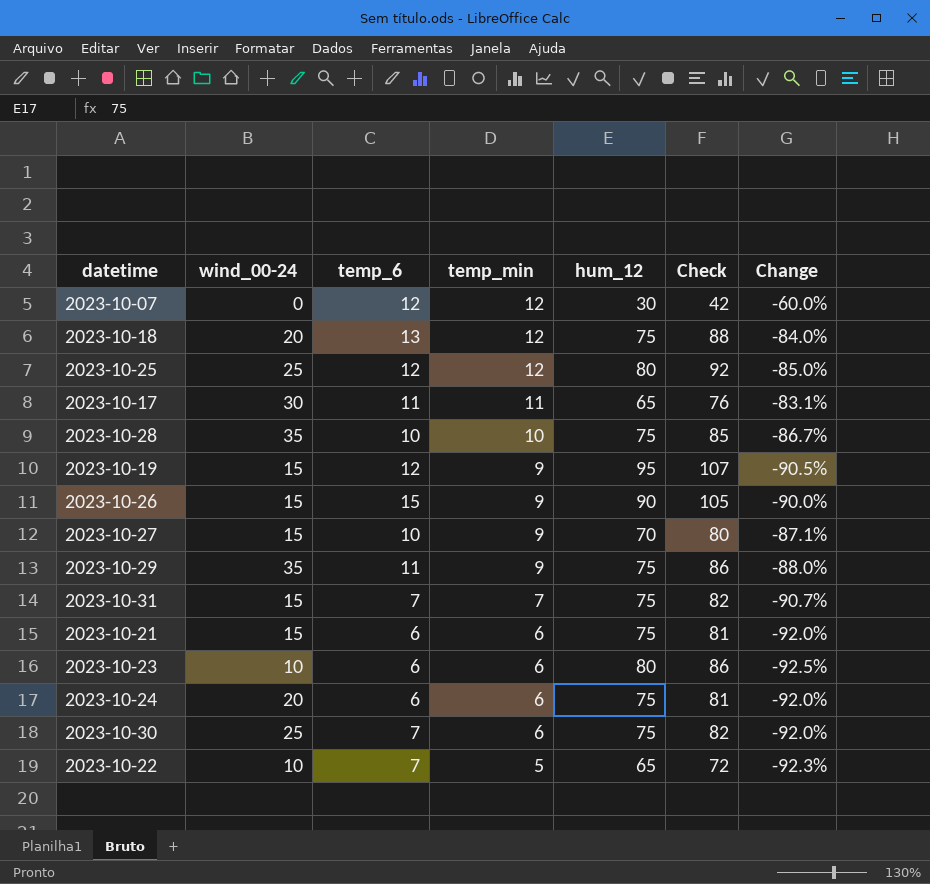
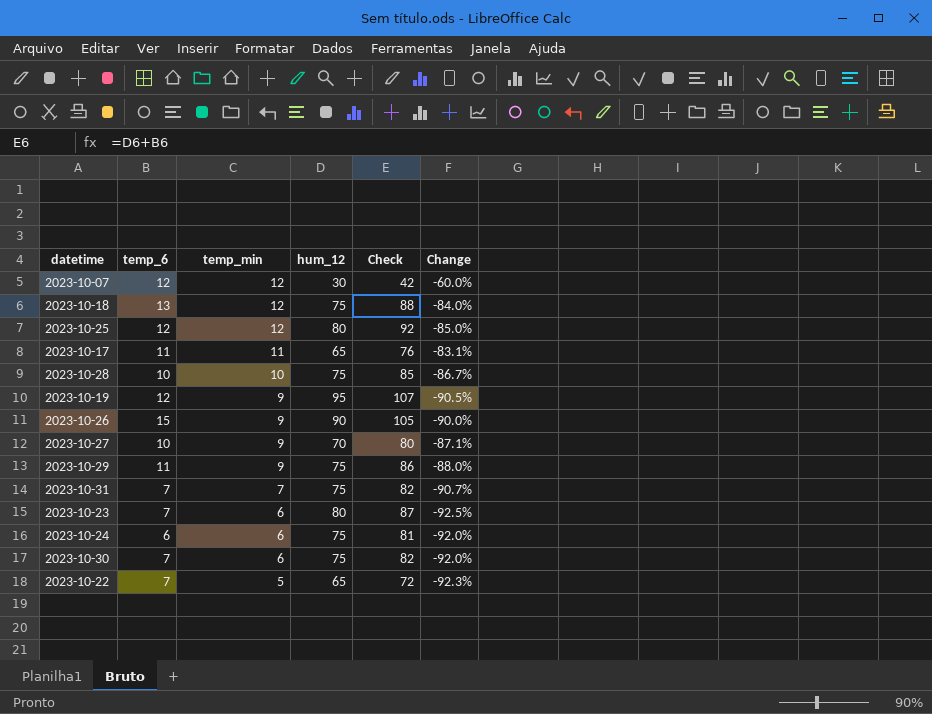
column wind_00-24 | position: 2 -> none
row 2023-10-21: 15 | 6 | 6 | 75 | 81 | -92.0% -> none
2023-10-23 | temp_6: 6 -> 7
2023-10-23 | Check: 86 -> 87

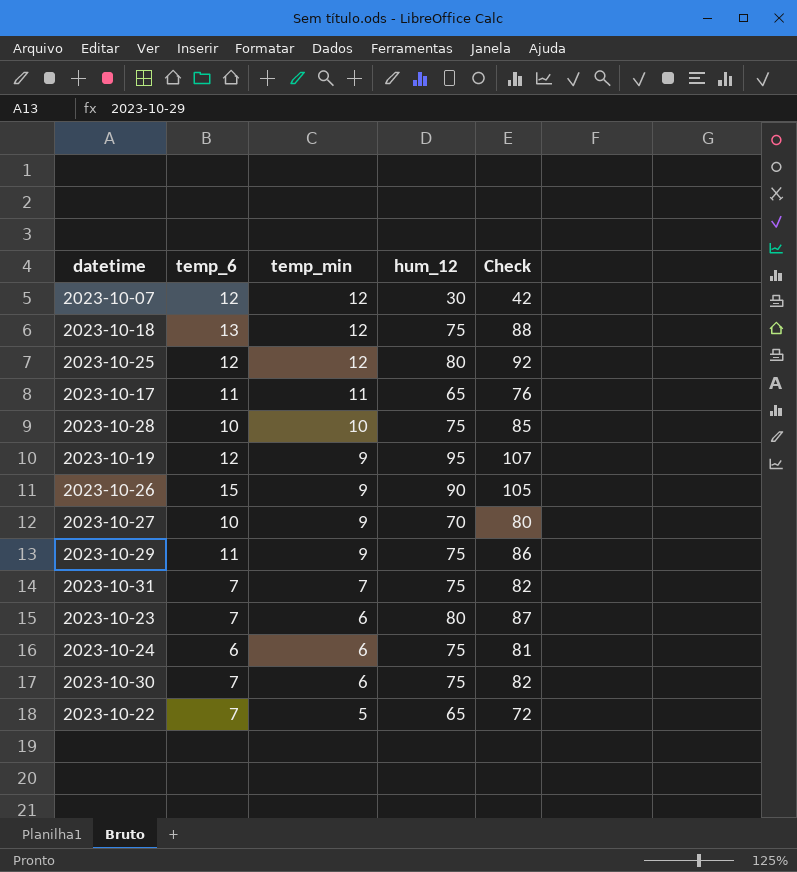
column Change | formula: ([temp_min] - [hum_12]) / [hum_12] -> none

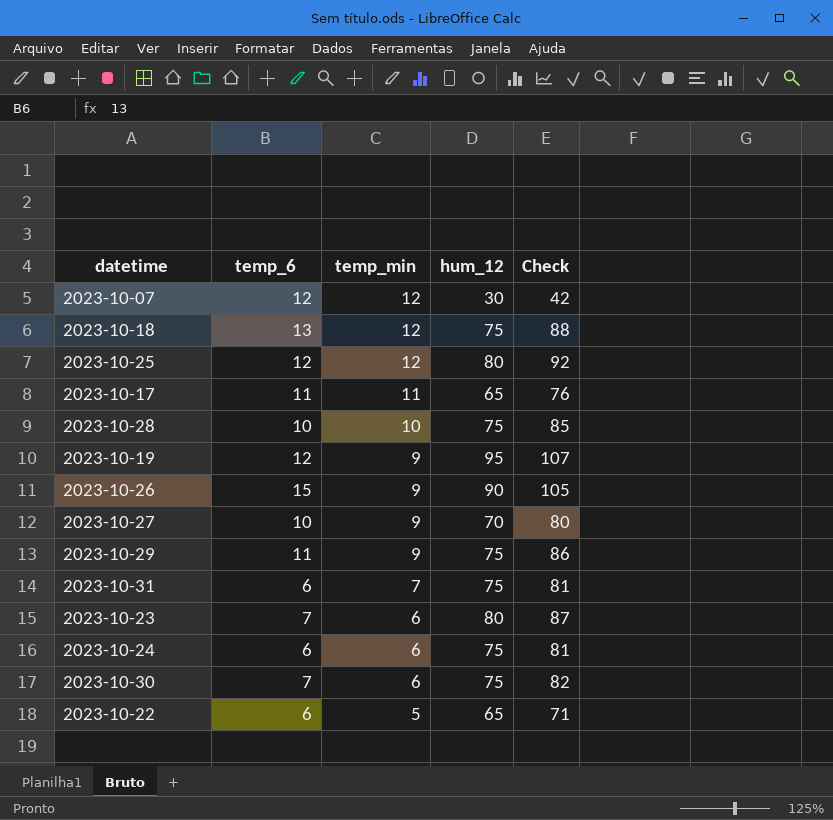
2023-10-31 | temp_6: 7 -> 6
2023-10-31 | Check: 82 -> 81
2023-10-22 | temp_6: 7 -> 6
2023-10-22 | Check: 72 -> 71

